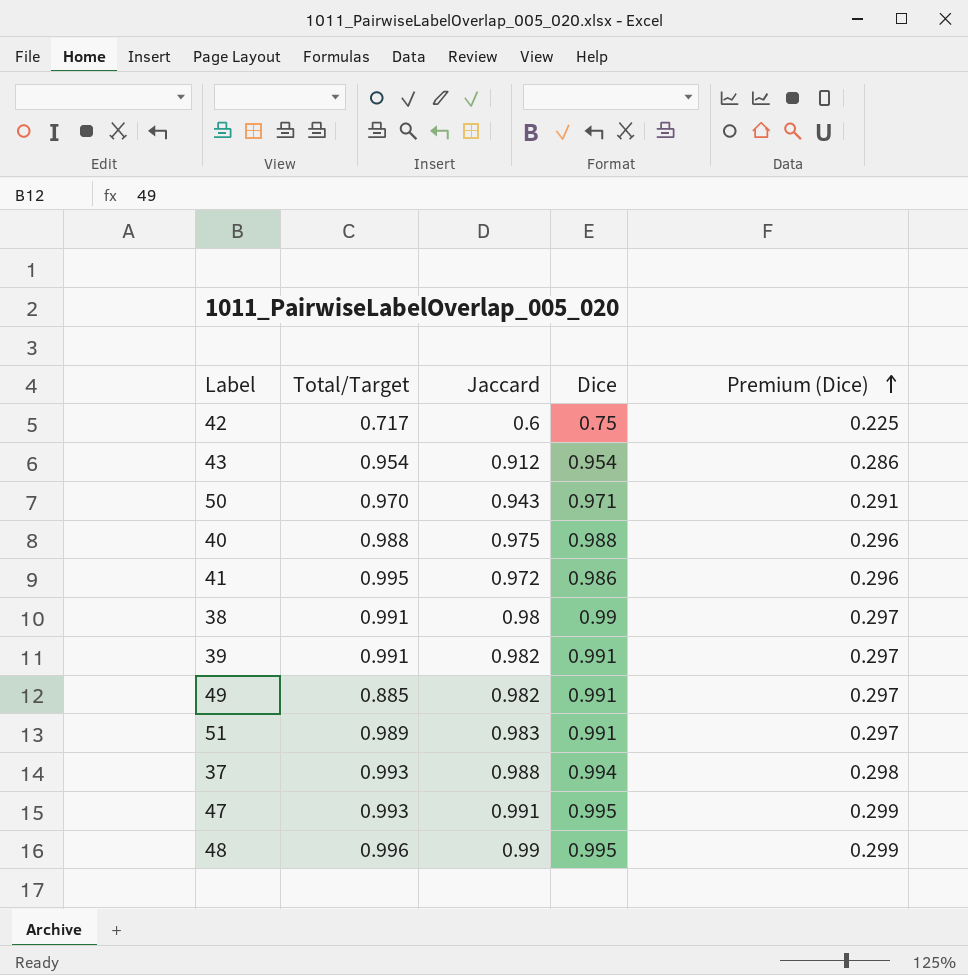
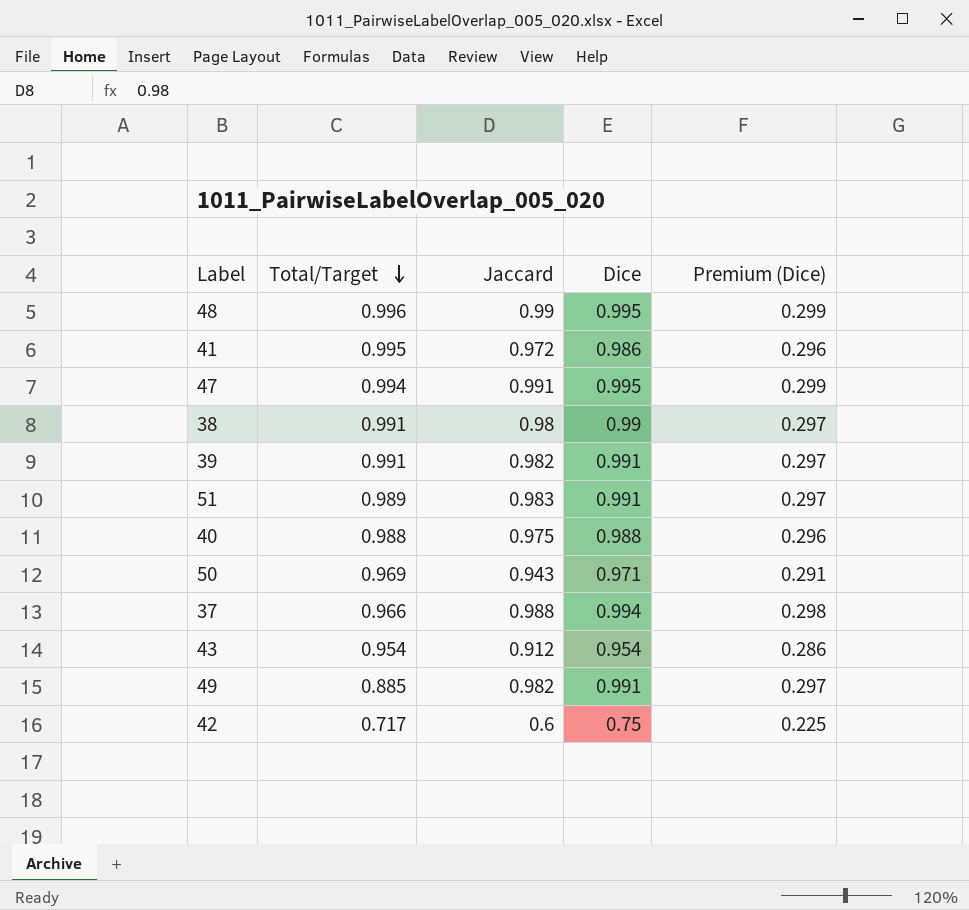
row order: Premium (Dice) ascending -> Total/Target descending
47 | Total/Target: 0.993 -> 0.994
50 | Total/Target: 0.970 -> 0.969
37 | Total/Target: 0.993 -> 0.966

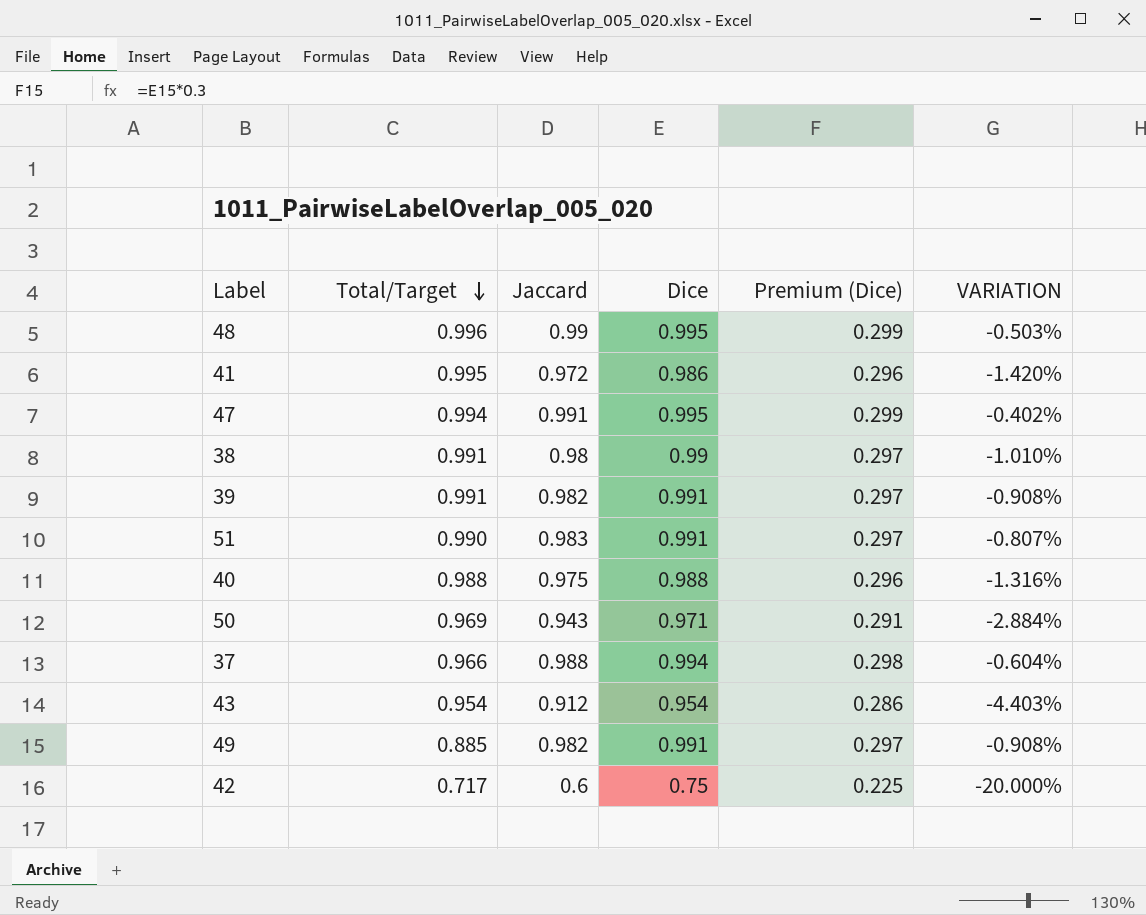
column VARIATION | formula: none -> ([Jaccard] - [Dice]) / [Dice]
51 | Total/Target: 0.989 -> 0.990

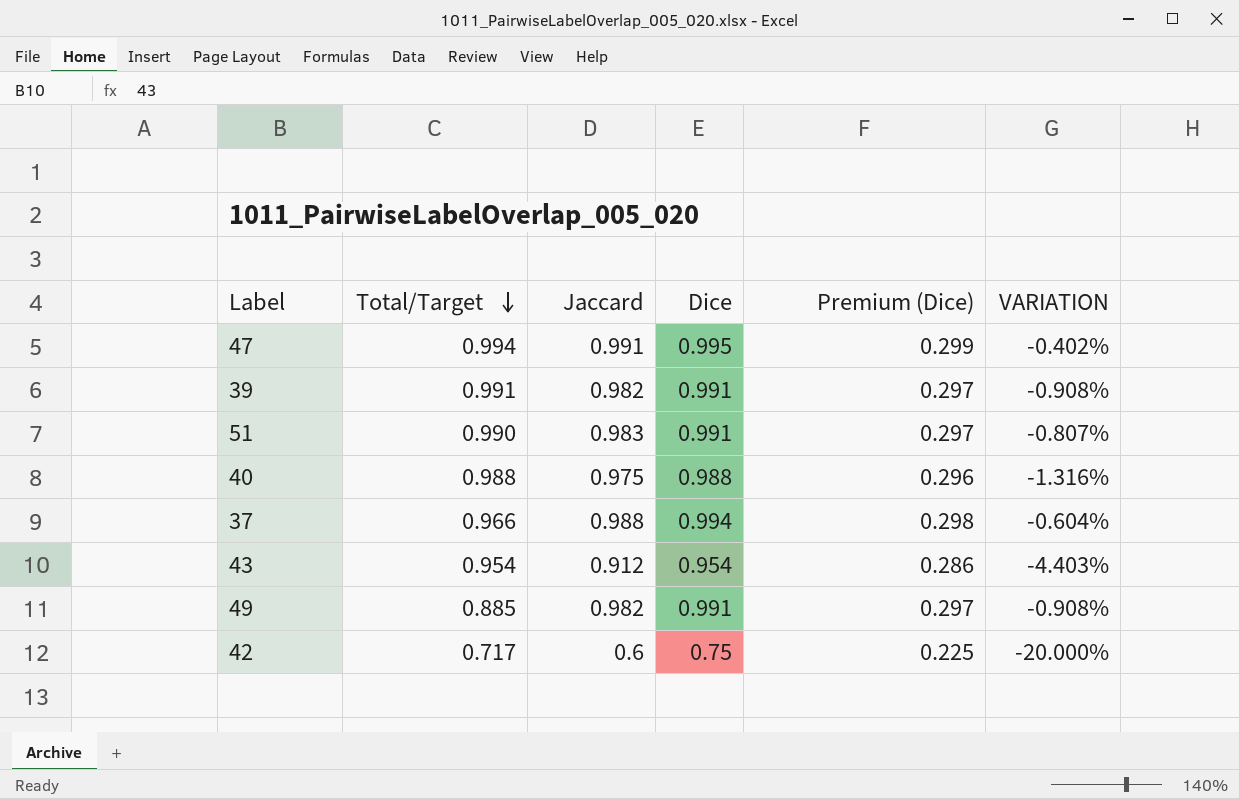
row 48: 0.996 | 0.99 | 0.995 | 0.299 | -0.503% -> none
row 41: 0.995 | 0.972 | 0.986 | 0.296 | -1.420% -> none
row 38: 0.991 | 0.98 | 0.99 | 0.297 | -1.010% -> none
row 50: 0.969 | 0.943 | 0.971 | 0.291 | -2.884% -> none

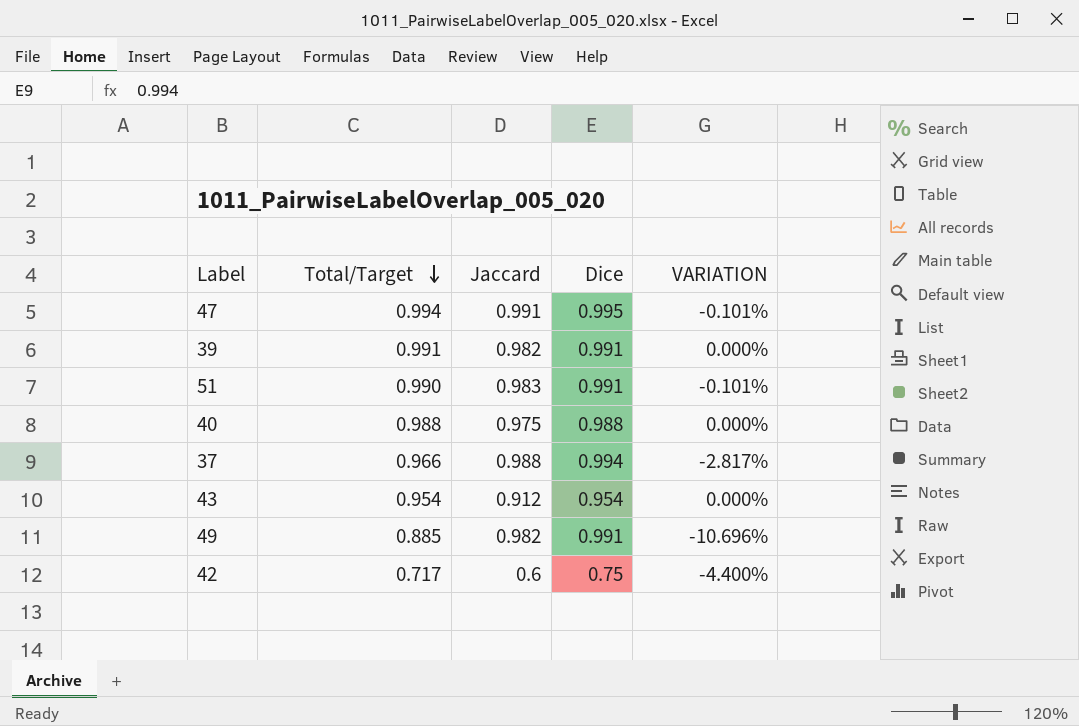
column Premium (Dice) | formula: [Dice] * 0.3 -> none
column VARIATION | formula: ([Jaccard] - [Dice]) / [Dice] -> ([Total/Target] - [Dice]) / [Dice]

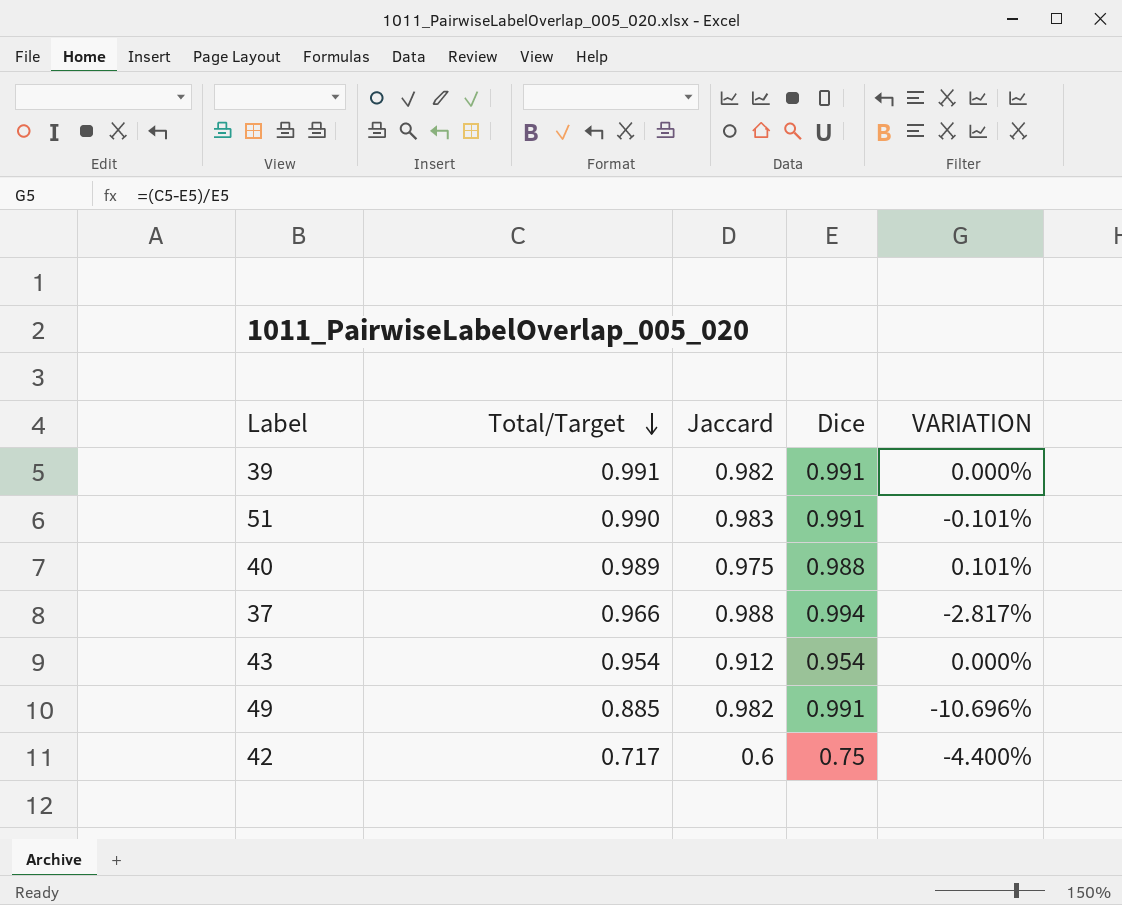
row 47: 0.994 | 0.991 | 0.995 | -0.101% -> none
40 | Total/Target: 0.988 -> 0.989
40 | VARIATION: 0.000% -> 0.101%

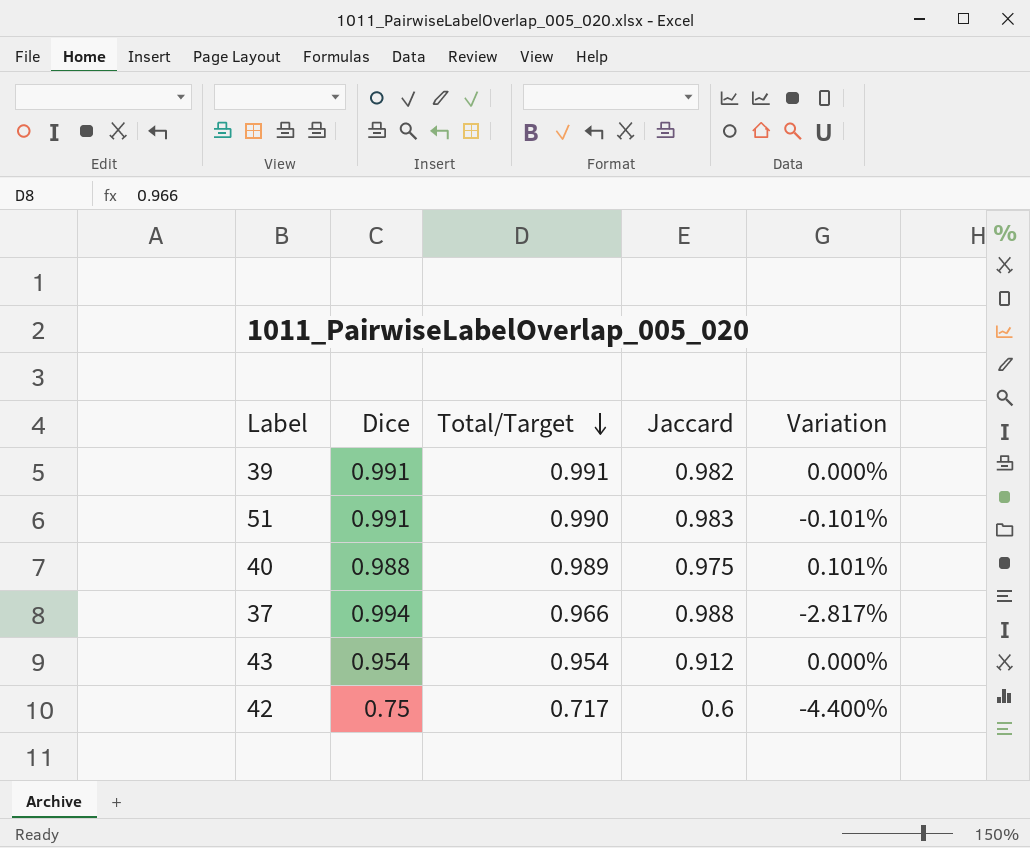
column Dice | position: 4 -> 2
column name: VARIATION -> Variation
row 49: 0.885 | 0.982 | 0.991 | -10.696% -> none

